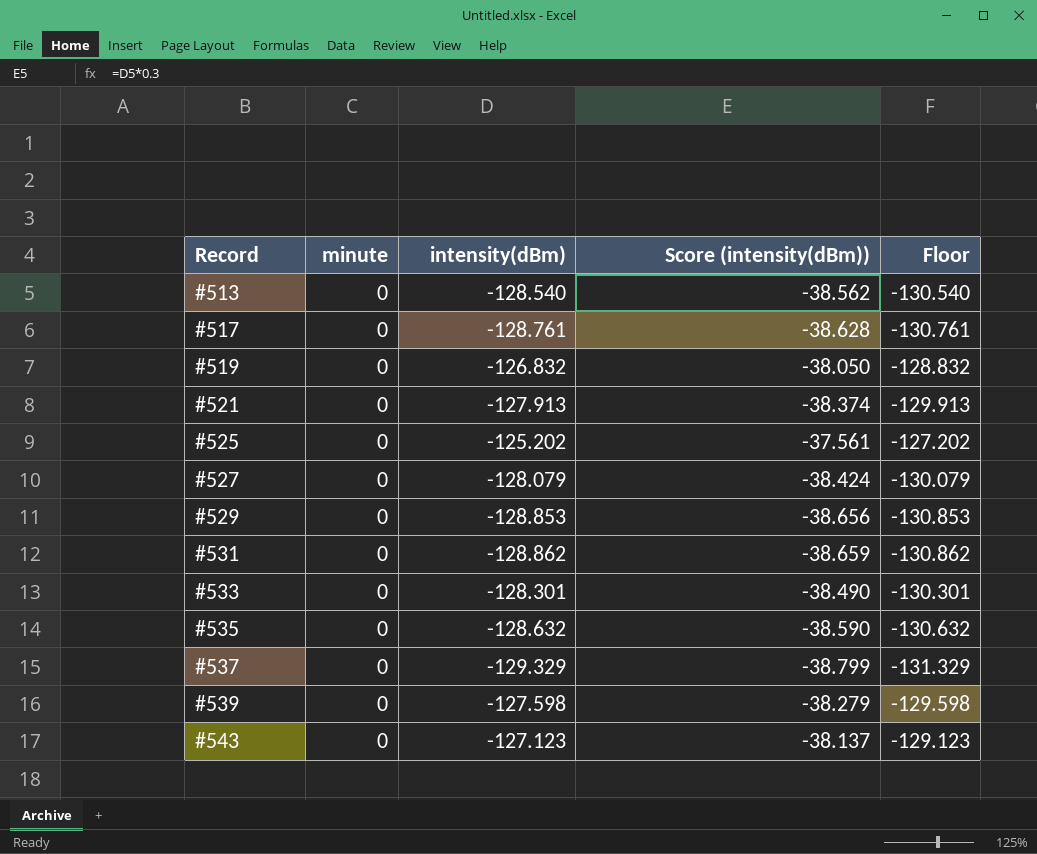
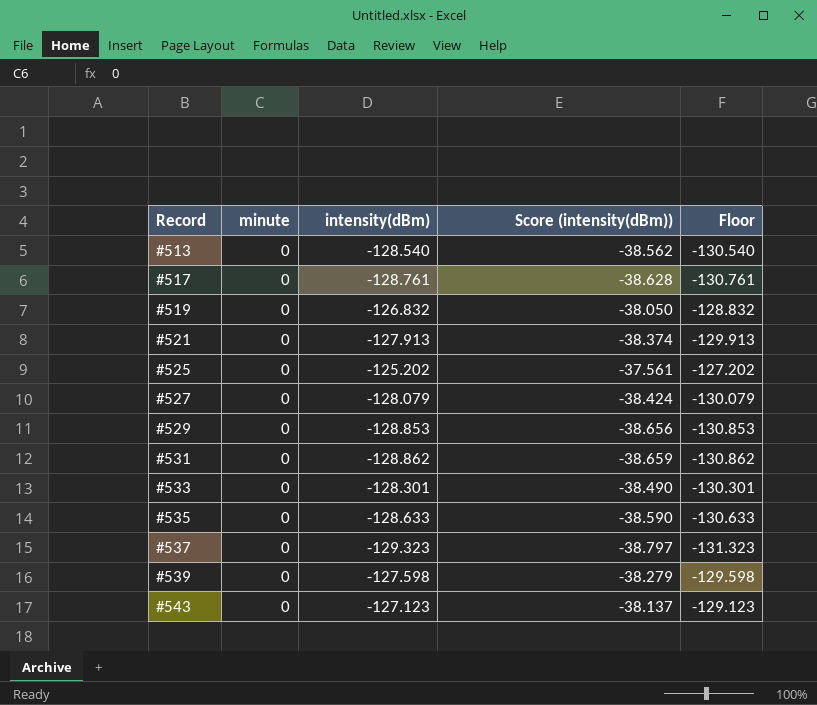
#535 | intensity(dBm): -128.632 -> -128.633
#535 | Floor: -130.632 -> -130.633
#537 | intensity(dBm): -129.329 -> -129.323
#537 | Score (intensity(dBm)): -38.799 -> -38.797
#537 | Floor: -131.329 -> -131.323

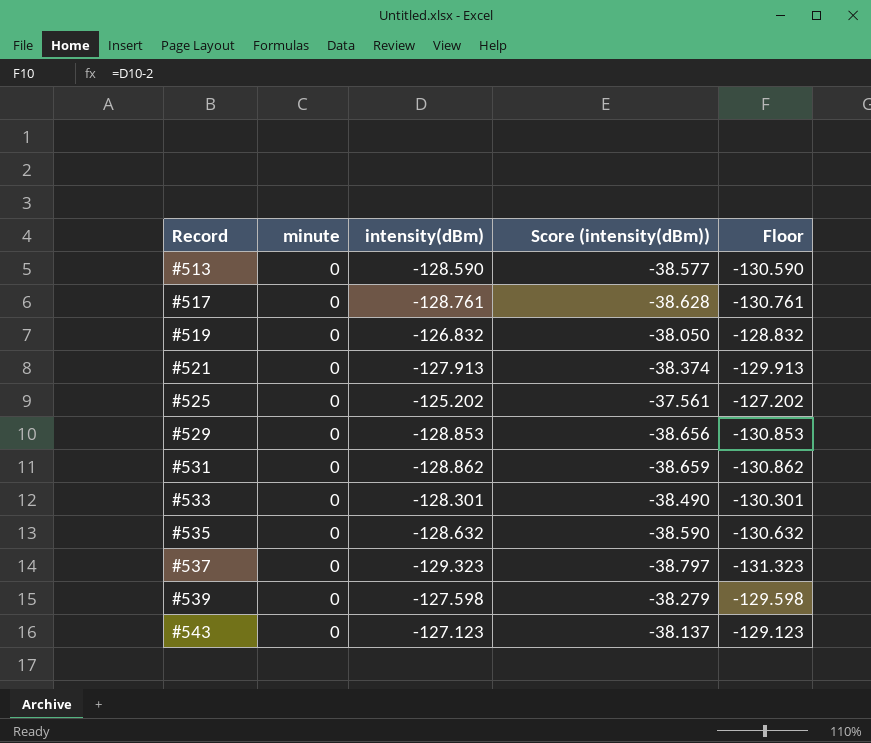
row #527: 0 | -128.079 | -38.424 | -130.079 -> none
#513 | intensity(dBm): -128.540 -> -128.590
#513 | Score (intensity(dBm)): -38.562 -> -38.577
#513 | Floor: -130.540 -> -130.590
#535 | intensity(dBm): -128.633 -> -128.632
#535 | Floor: -130.633 -> -130.632

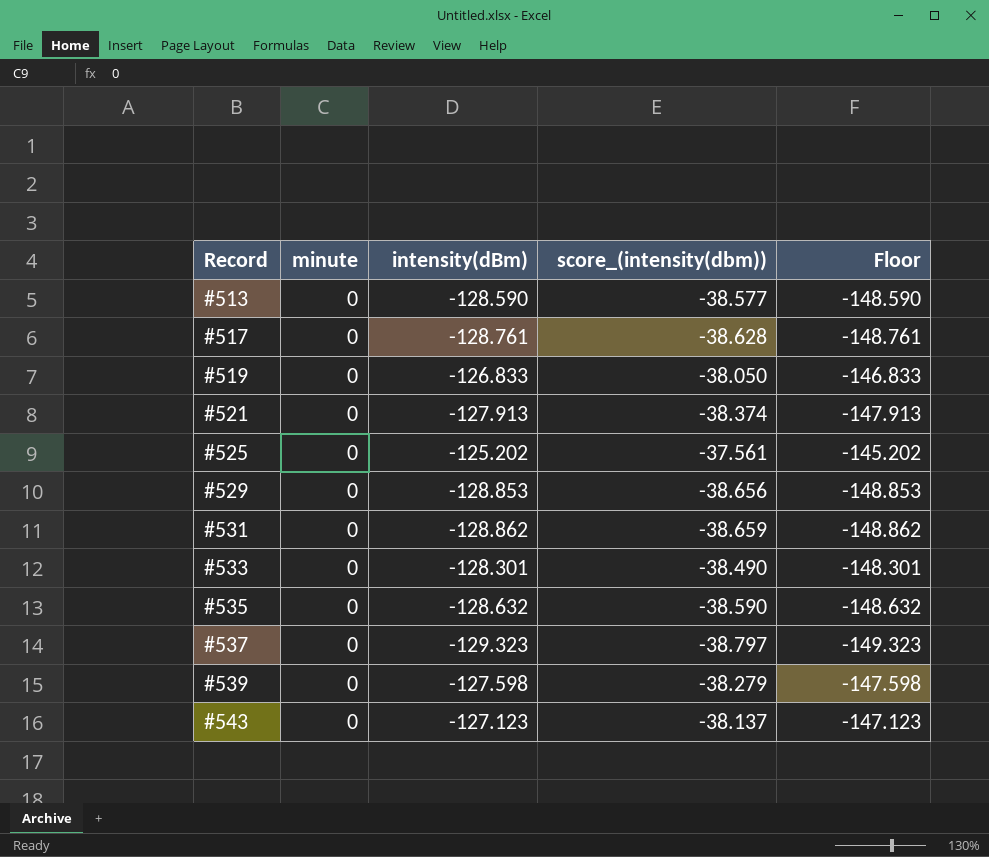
column name: Score (intensity(dBm)) -> score_(intensity(dbm))
column Floor | formula: [intensity(dBm)] - 2 -> [intensity(dBm)] - 20
#519 | intensity(dBm): -126.832 -> -126.833

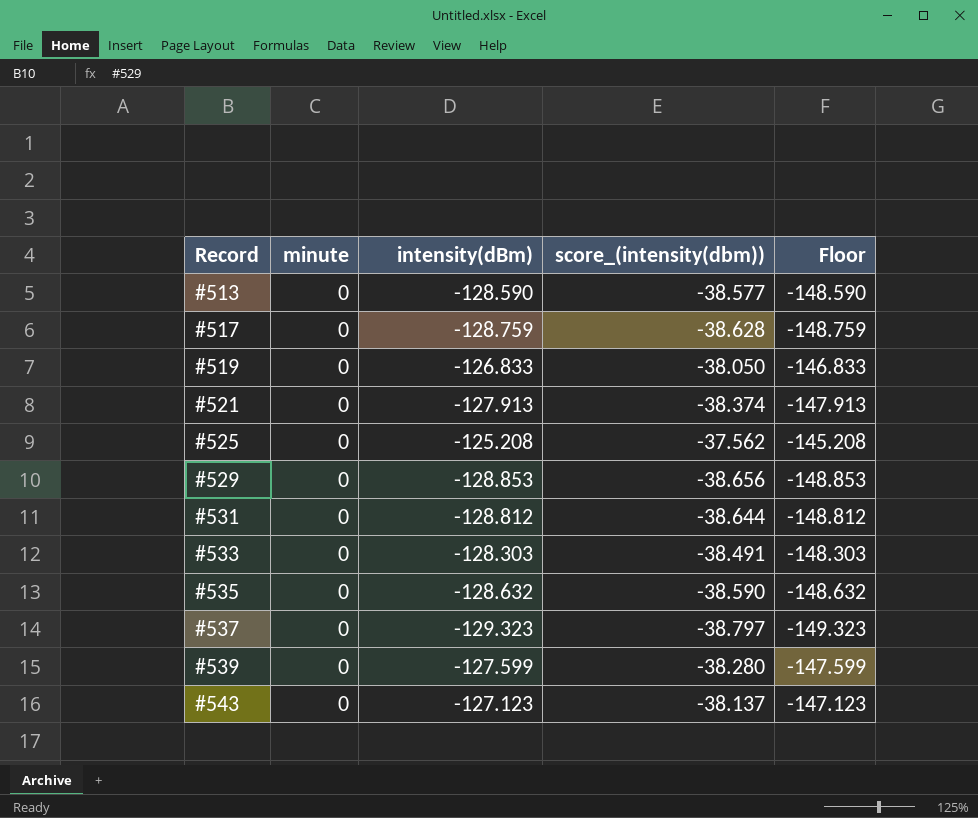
#517 | intensity(dBm): -128.761 -> -128.759
#517 | Floor: -148.761 -> -148.759
#525 | intensity(dBm): -125.202 -> -125.208
#525 | score_(intensity(dbm)): -37.561 -> -37.562
#525 | Floor: -145.202 -> -145.208
#531 | intensity(dBm): -128.862 -> -128.812
#531 | score_(intensity(dbm)): -38.659 -> -38.644
#531 | Floor: -148.862 -> -148.812
#533 | intensity(dBm): -128.301 -> -128.303
#533 | score_(intensity(dbm)): -38.490 -> -38.491
#533 | Floor: -148.301 -> -148.303
#539 | intensity(dBm): -127.598 -> -127.599
#539 | score_(intensity(dbm)): -38.279 -> -38.280
#539 | Floor: -147.598 -> -147.599

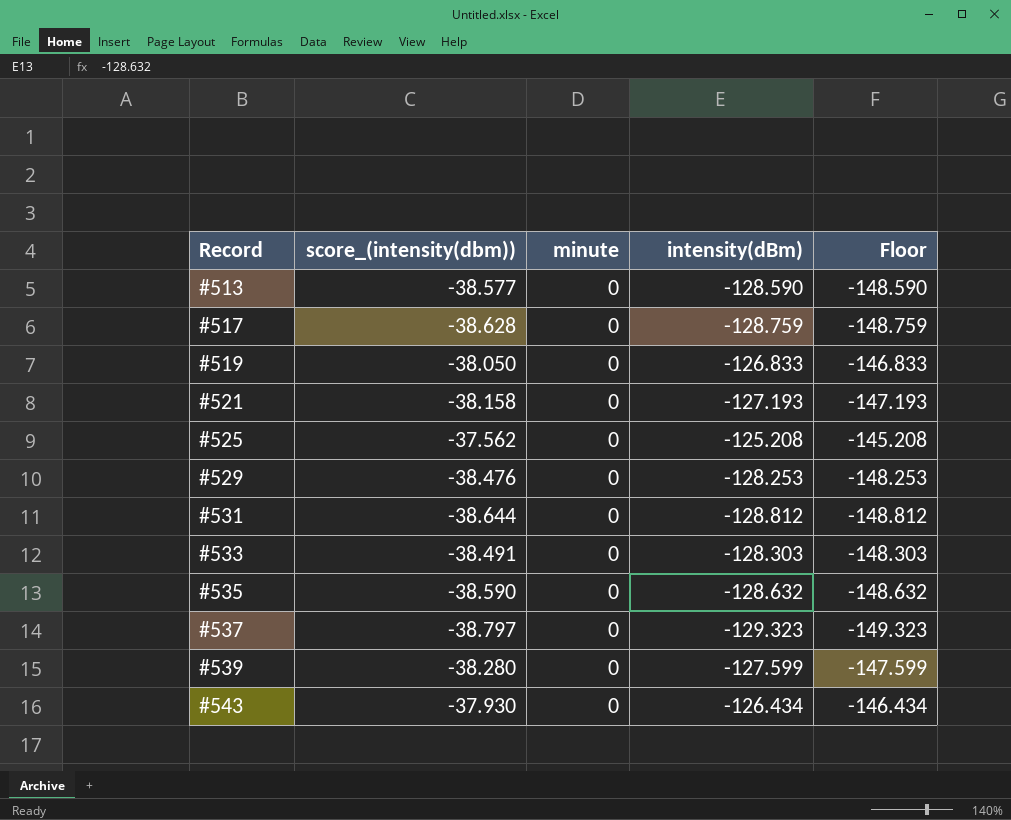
column score_(intensity(dbm)) | position: 4 -> 2
#521 | score_(intensity(dbm)): -38.374 -> -38.158
#521 | intensity(dBm): -127.913 -> -127.193
#521 | Floor: -147.913 -> -147.193
#529 | score_(intensity(dbm)): -38.656 -> -38.476
#529 | intensity(dBm): -128.853 -> -128.253
#529 | Floor: -148.853 -> -148.253
#543 | score_(intensity(dbm)): -38.137 -> -37.930
#543 | intensity(dBm): -127.123 -> -126.434
#543 | Floor: -147.123 -> -146.434

